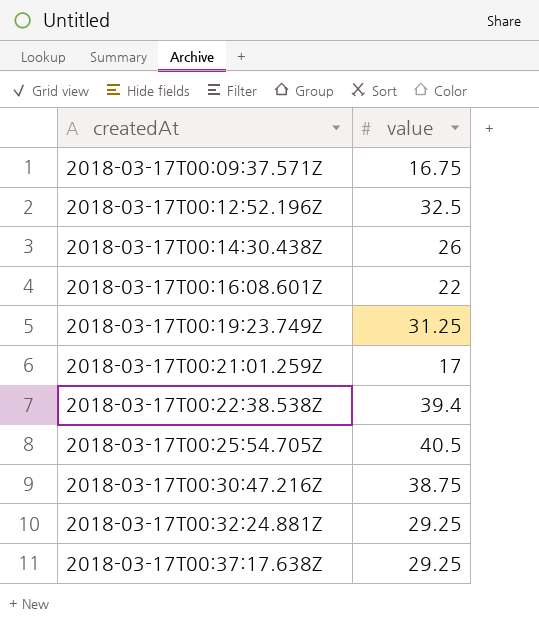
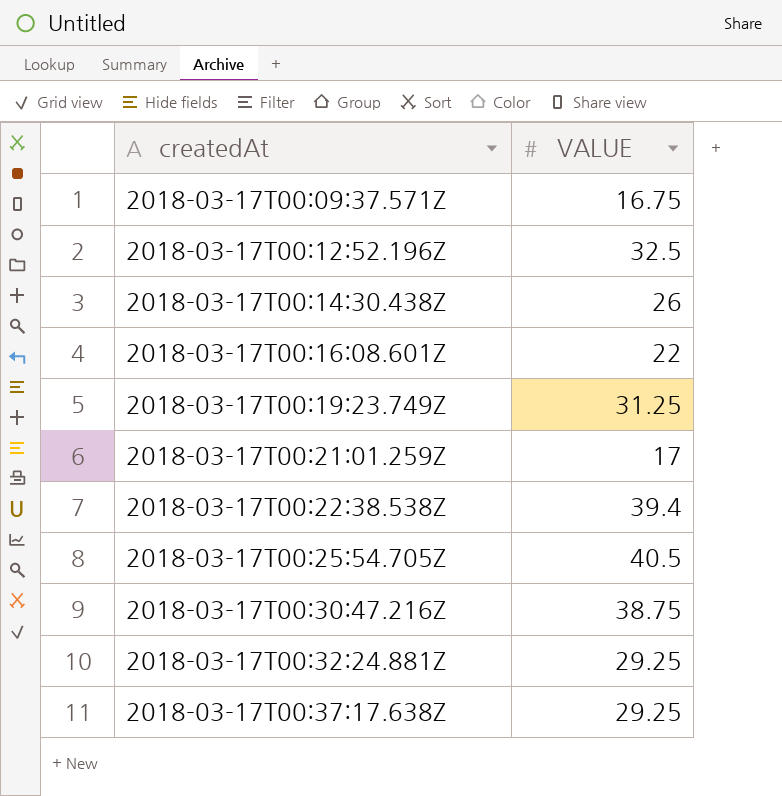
column name: value -> VALUE

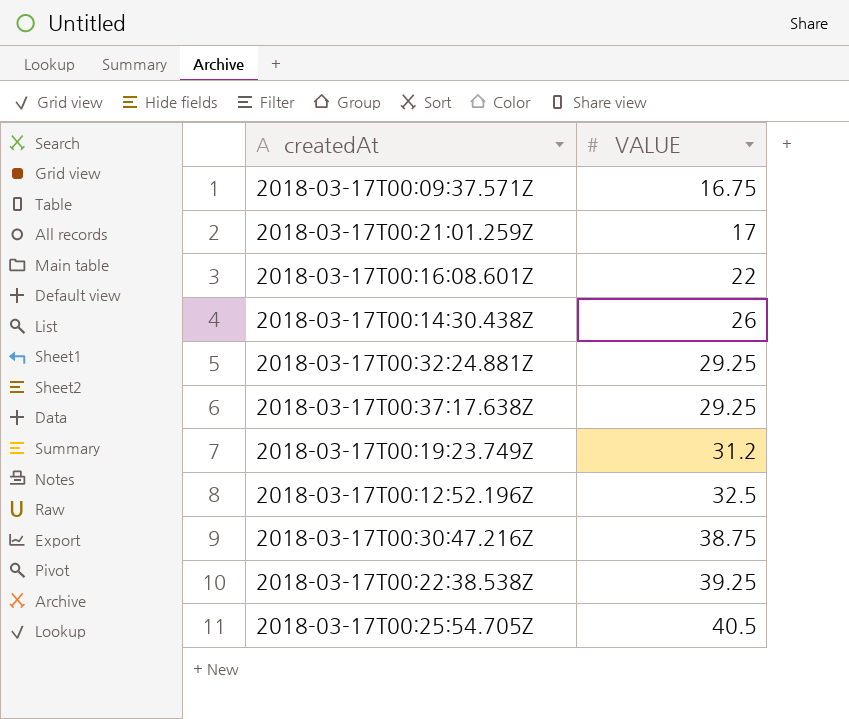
row order: createdAt ascending -> VALUE ascending
2018-03-17T00:19:23.749Z | VALUE: 31.25 -> 31.2
2018-03-17T00:22:38.538Z | VALUE: 39.4 -> 39.25

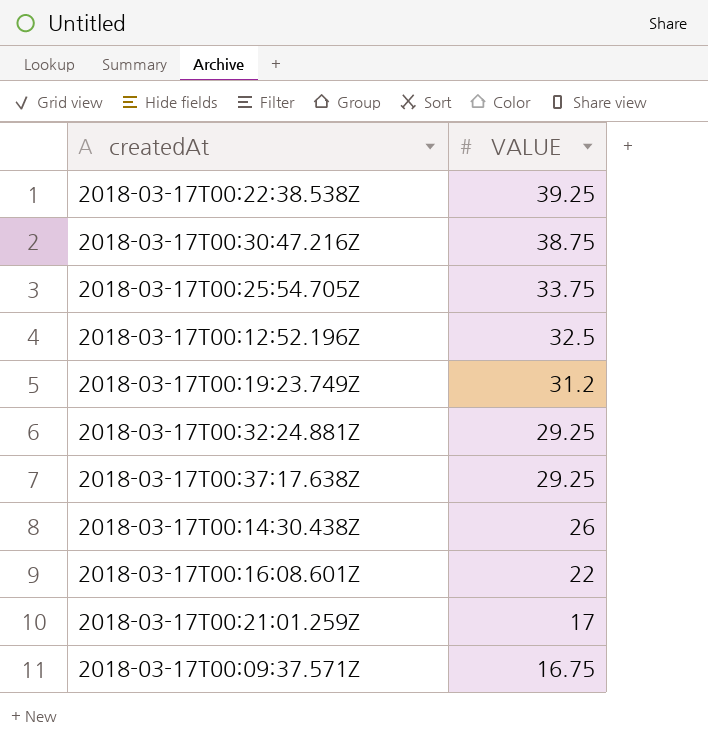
row order: VALUE ascending -> VALUE descending
2018-03-17T00:25:54.705Z | VALUE: 40.5 -> 33.75

